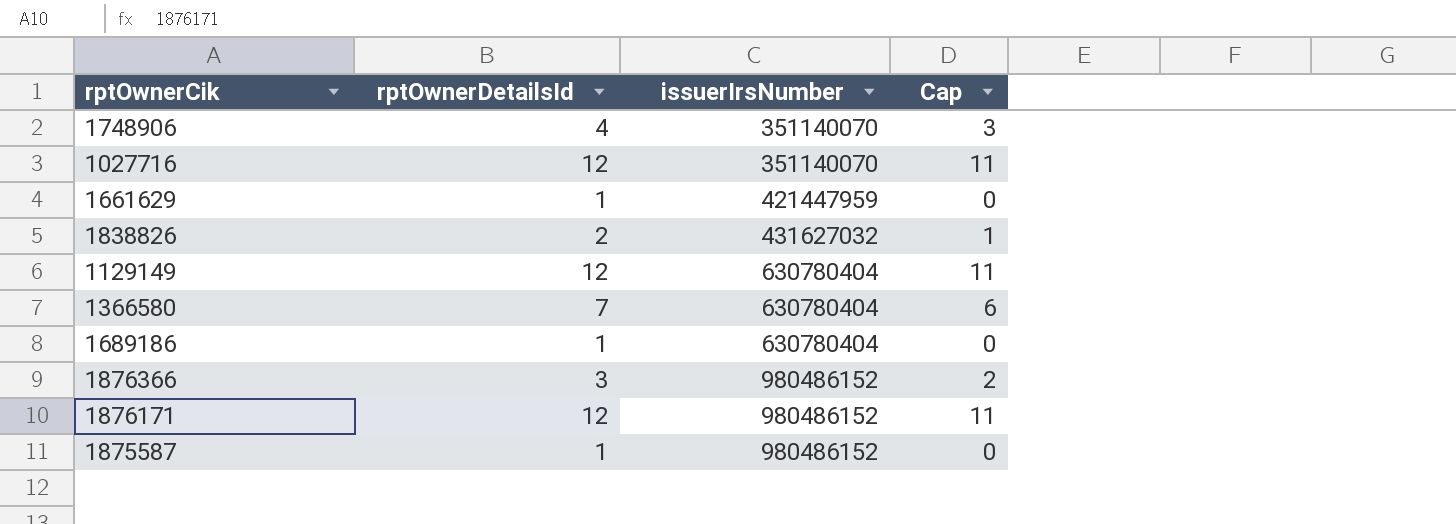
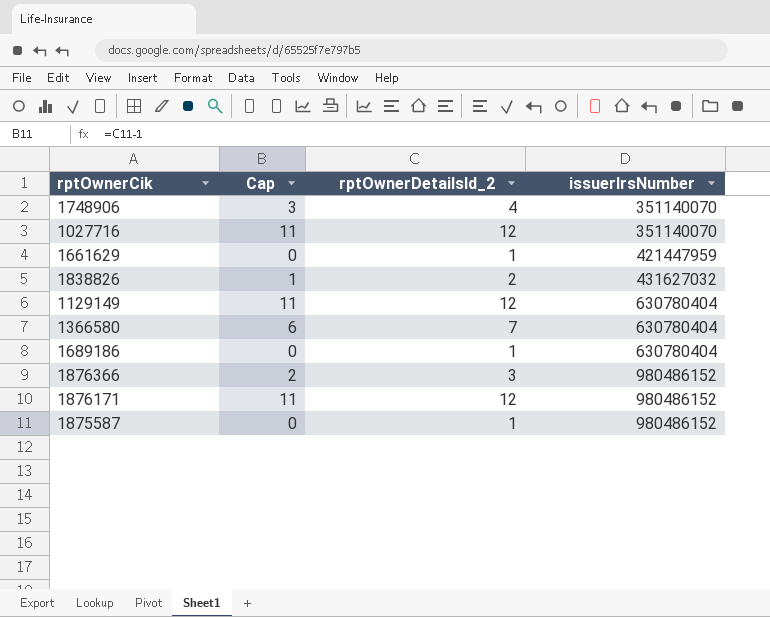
column Cap | position: 4 -> 2
column name: rptOwnerDetailsId -> rptOwnerDetailsId_2

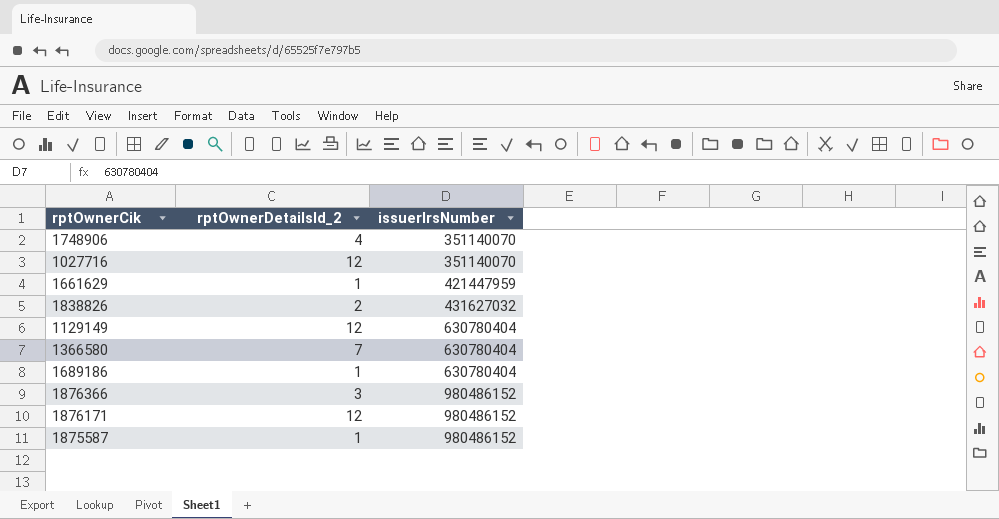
column Cap | formula: [rptOwnerDetailsId_2] - 1 -> none

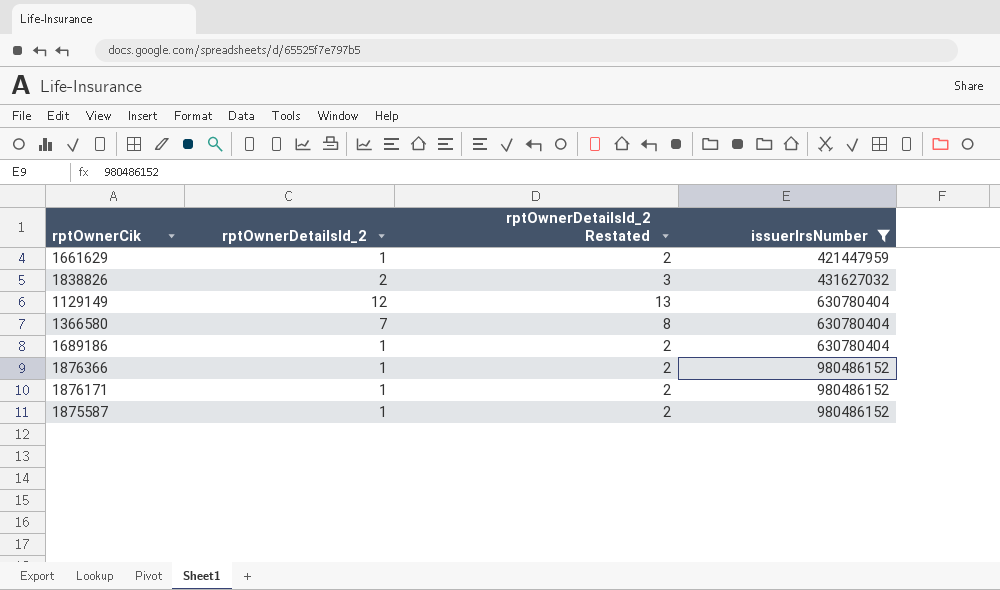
filter: none -> issuerIrsNumber != 351140070
column rptOwnerDetailsId_2 Restated | formula: none -> [rptOwnerDetailsId_2] + 1
1876366 | rptOwnerDetailsId_2: 3 -> 1
1876171 | rptOwnerDetailsId_2: 12 -> 1

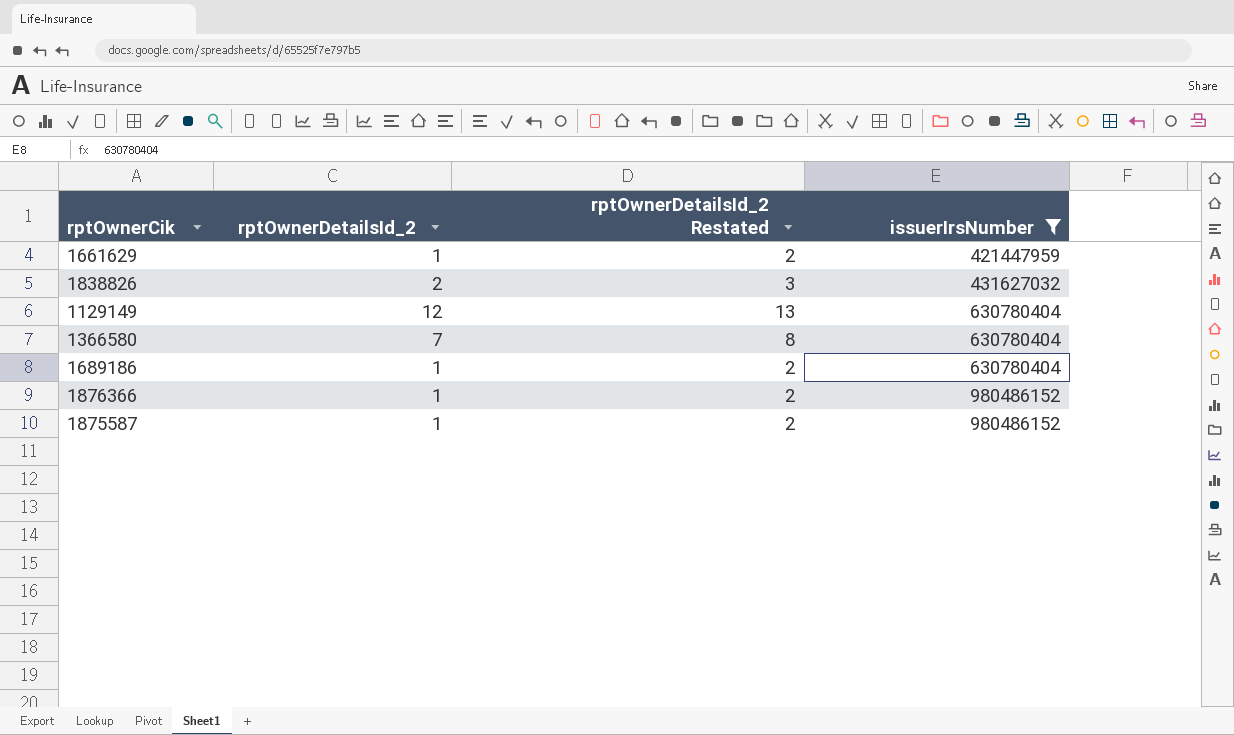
row 1876171: 1 | 2 | 980486152 -> none

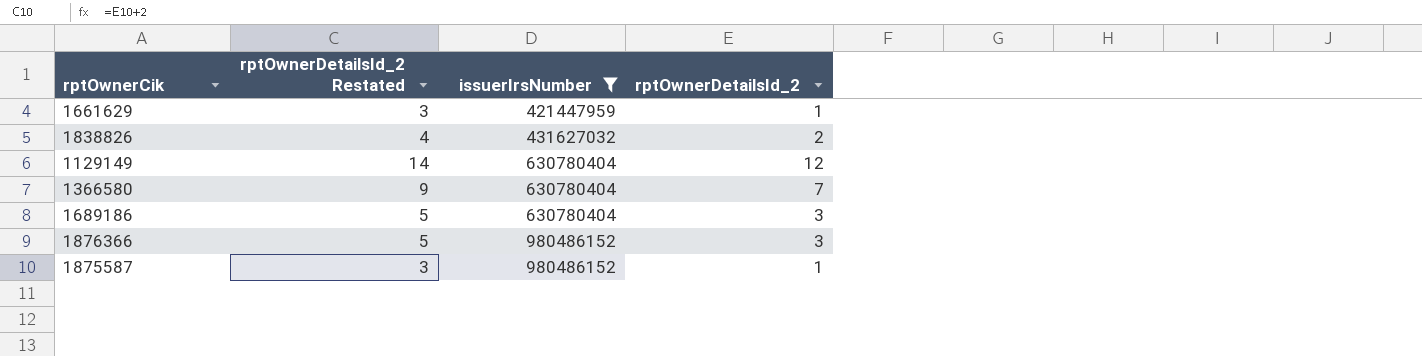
column rptOwnerDetailsId_2 Restated | formula: [rptOwnerDetailsId_2] + 1 -> [rptOwnerDetailsId_2] + 2
column rptOwnerDetailsId_2 | position: 2 -> 4
1689186 | rptOwnerDetailsId_2: 1 -> 3
1876366 | rptOwnerDetailsId_2: 1 -> 3

